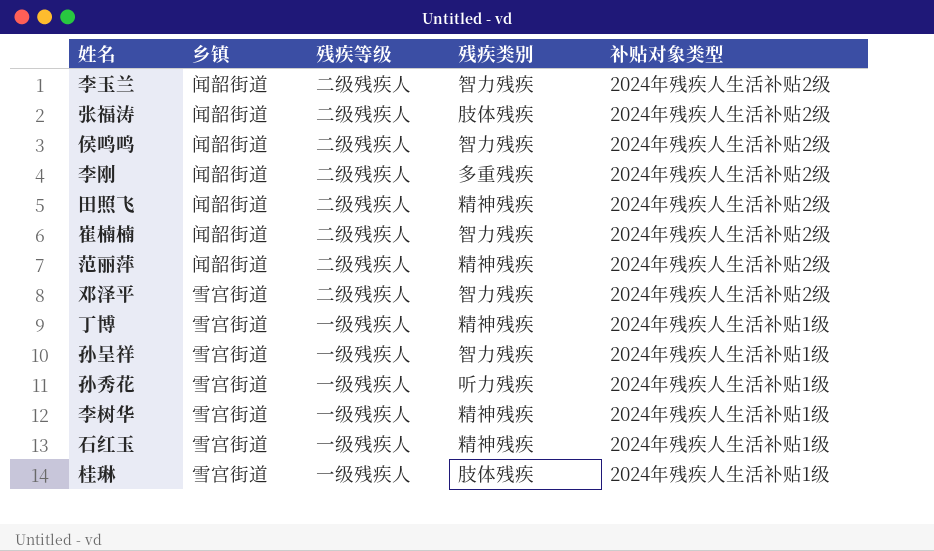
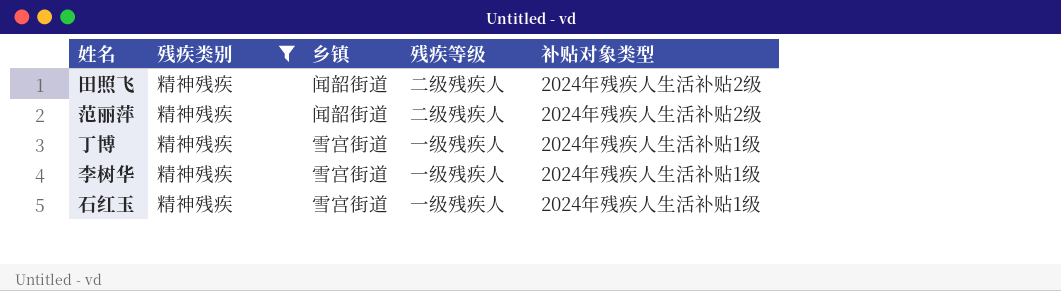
filter: none -> 残疾类别 = 精神残疾
column 残疾类别 | position: 4 -> 2

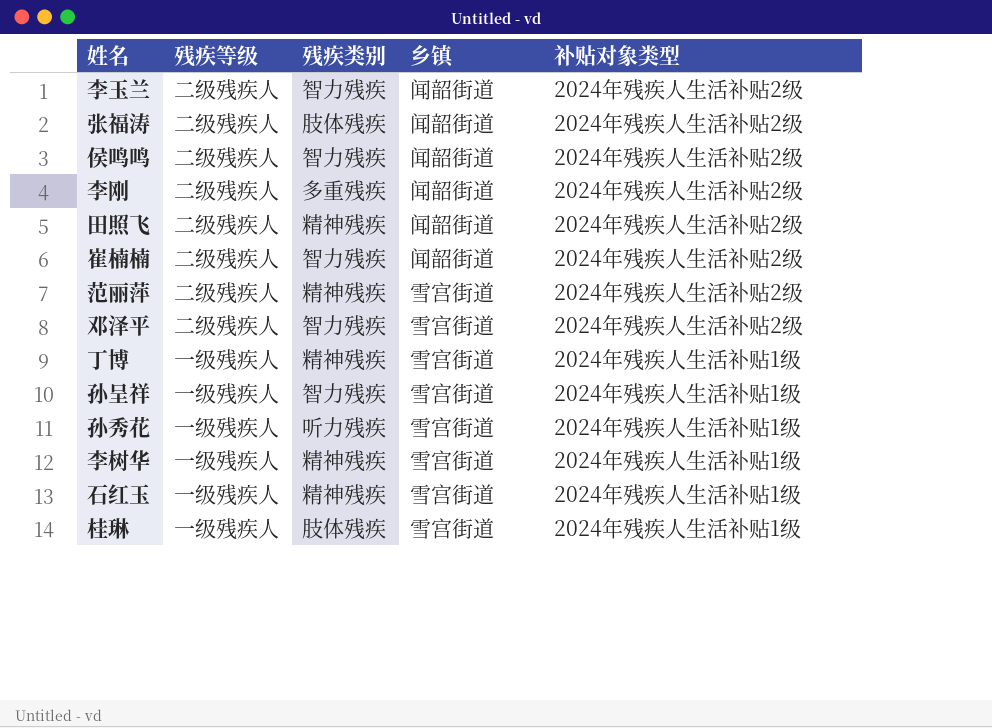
filter: 残疾类别 = 精神残疾 -> none
column 残疾等级 | position: 4 -> 2
范丽萍 | 乡镇: 闻韶街道 -> 雪宫街道

